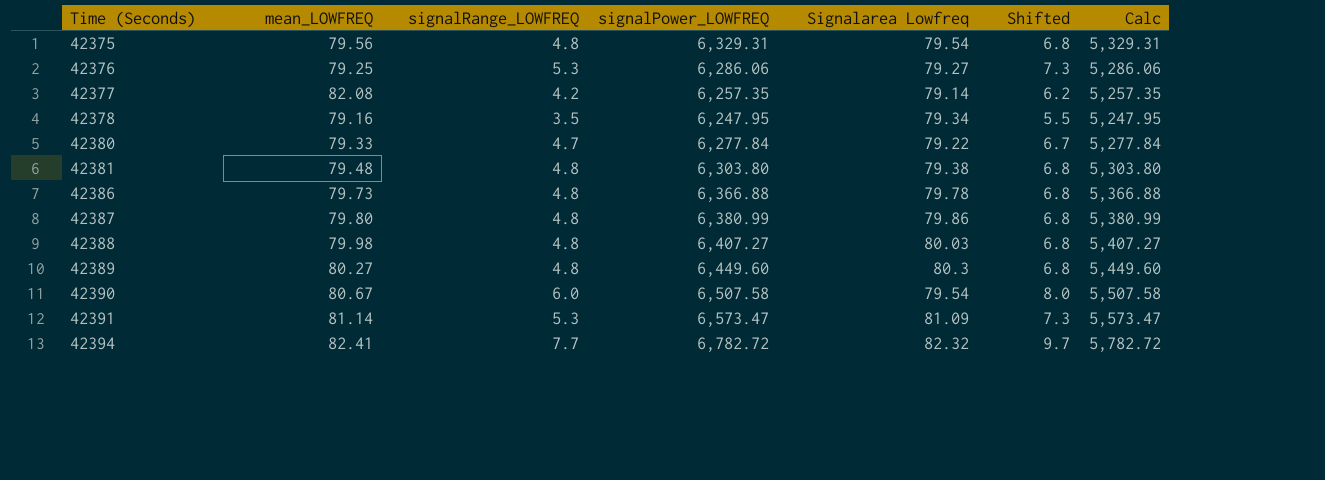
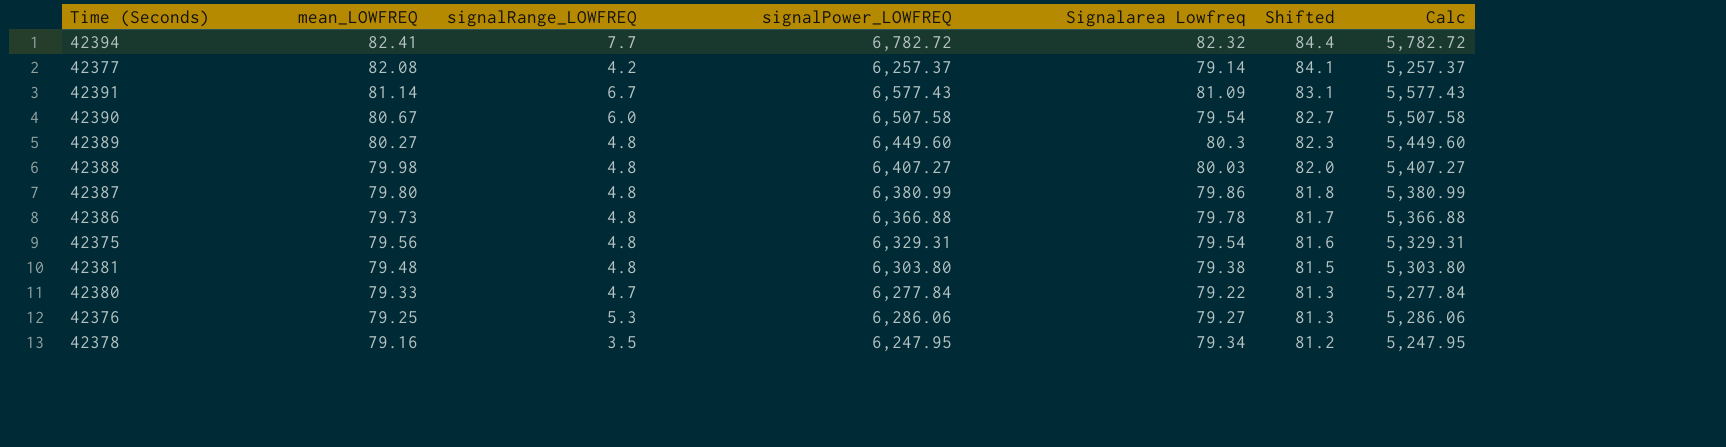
row order: Time (Seconds) ascending -> mean_LOWFREQ descending
column Shifted | formula: [signalRange_LOWFREQ] + 2 -> [mean_LOWFREQ] + 2
42377 | signalPower_LOWFREQ: 6,257.35 -> 6,257.37
42377 | Calc: 5,257.35 -> 5,257.37
42391 | signalRange_LOWFREQ: 5.3 -> 6.7
42391 | signalPower_LOWFREQ: 6,573.47 -> 6,577.43
42391 | Calc: 5,573.47 -> 5,577.43

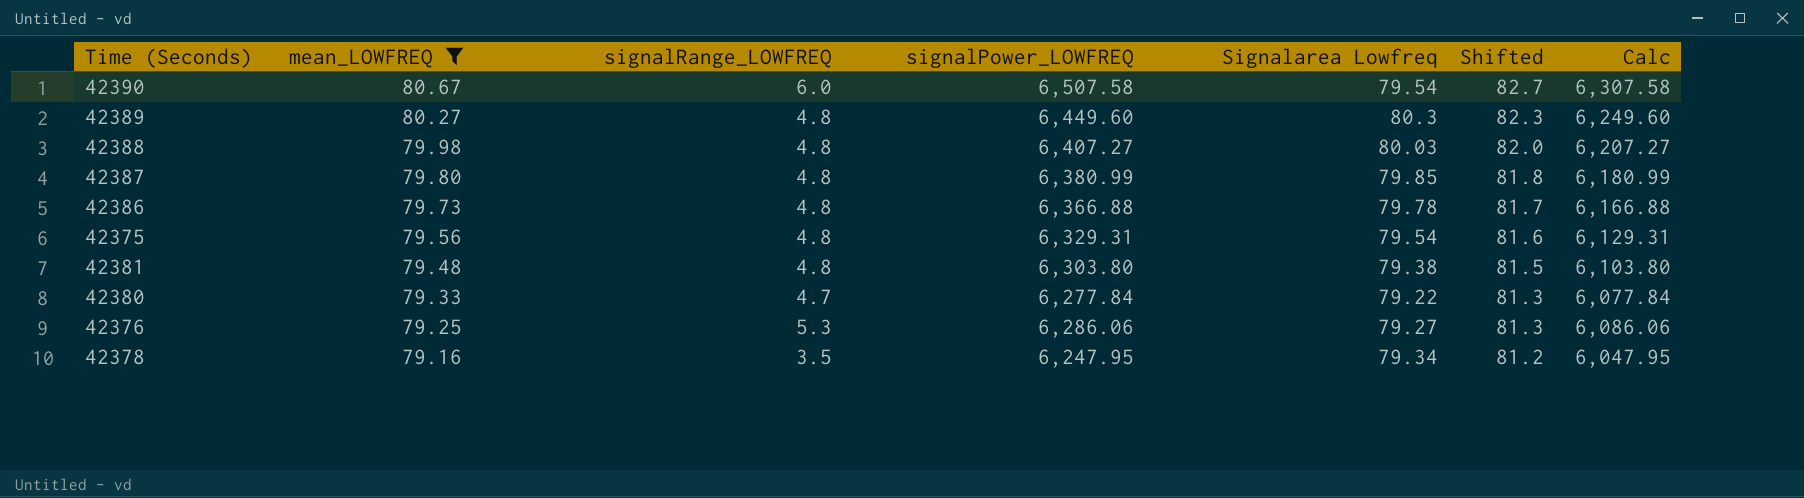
filter: none -> mean_LOWFREQ <= 80.67
column Calc | formula: [signalPower_LOWFREQ] - 1000 -> [signalPower_LOWFREQ] - 200
42387 | Signalarea Lowfreq: 79.86 -> 79.85

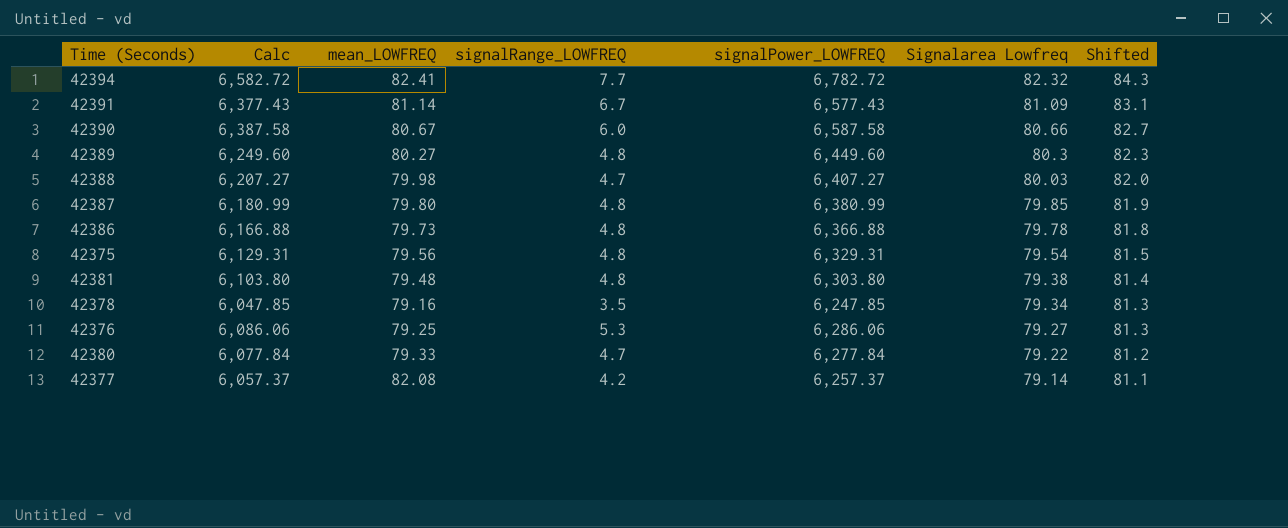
filter: mean_LOWFREQ <= 80.67 -> none
row order: mean_LOWFREQ descending -> Signalarea Lowfreq descending
column Calc | position: 7 -> 2
column Shifted | formula: [mean_LOWFREQ] + 2 -> [Signalarea Lowfreq] + 2
42390 | Calc: 6,307.58 -> 6,387.58
42390 | signalPower_LOWFREQ: 6,507.58 -> 6,587.58
42390 | Signalarea Lowfreq: 79.54 -> 80.66
42388 | signalRange_LOWFREQ: 4.8 -> 4.7
42378 | Calc: 6,047.95 -> 6,047.85
42378 | signalPower_LOWFREQ: 6,247.95 -> 6,247.85

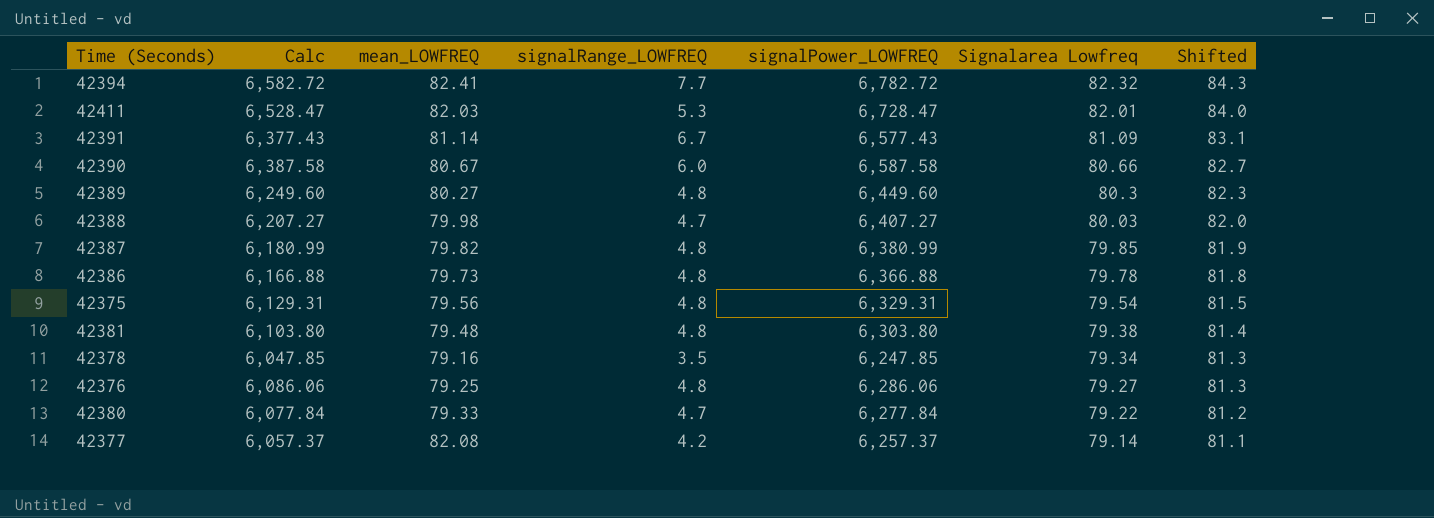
row 42411: none -> 6,528.47 | 82.03 | 5.3 | 6,728.47 | 82.01 | 84.0
42387 | mean_LOWFREQ: 79.80 -> 79.82
42376 | signalRange_LOWFREQ: 5.3 -> 4.8

